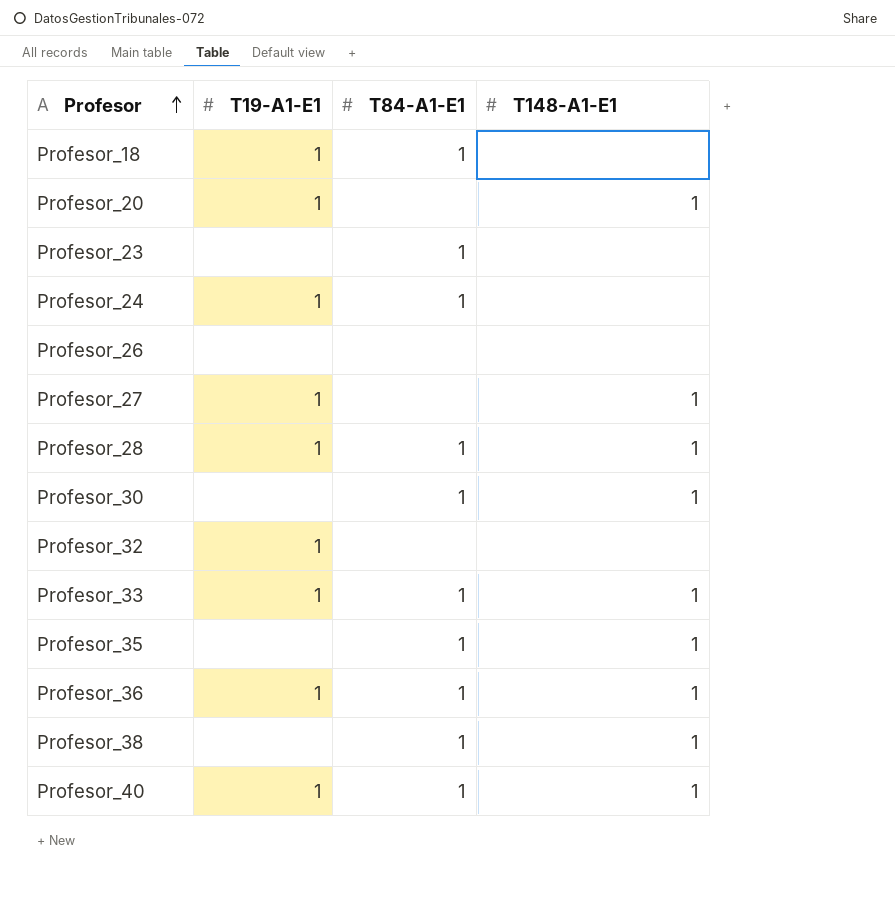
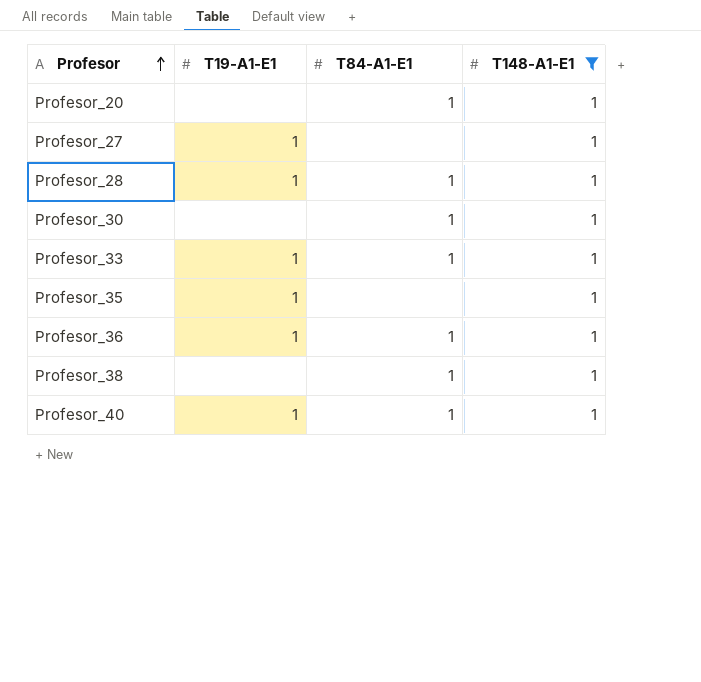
filter: none -> T148-A1-E1 = 1
Profesor_20 | T19-A1-E1: 1 -> none
Profesor_20 | T84-A1-E1: none -> 1
Profesor_35 | T19-A1-E1: none -> 1
Profesor_35 | T84-A1-E1: 1 -> none

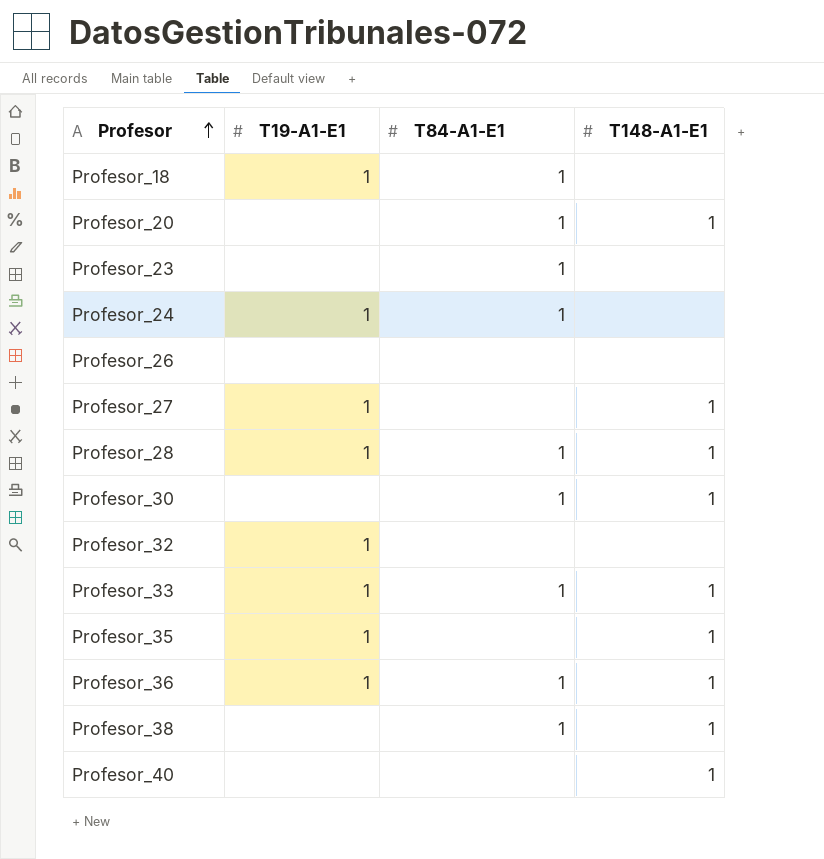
filter: T148-A1-E1 = 1 -> none
Profesor_40 | T19-A1-E1: 1 -> none
Profesor_40 | T84-A1-E1: 1 -> none

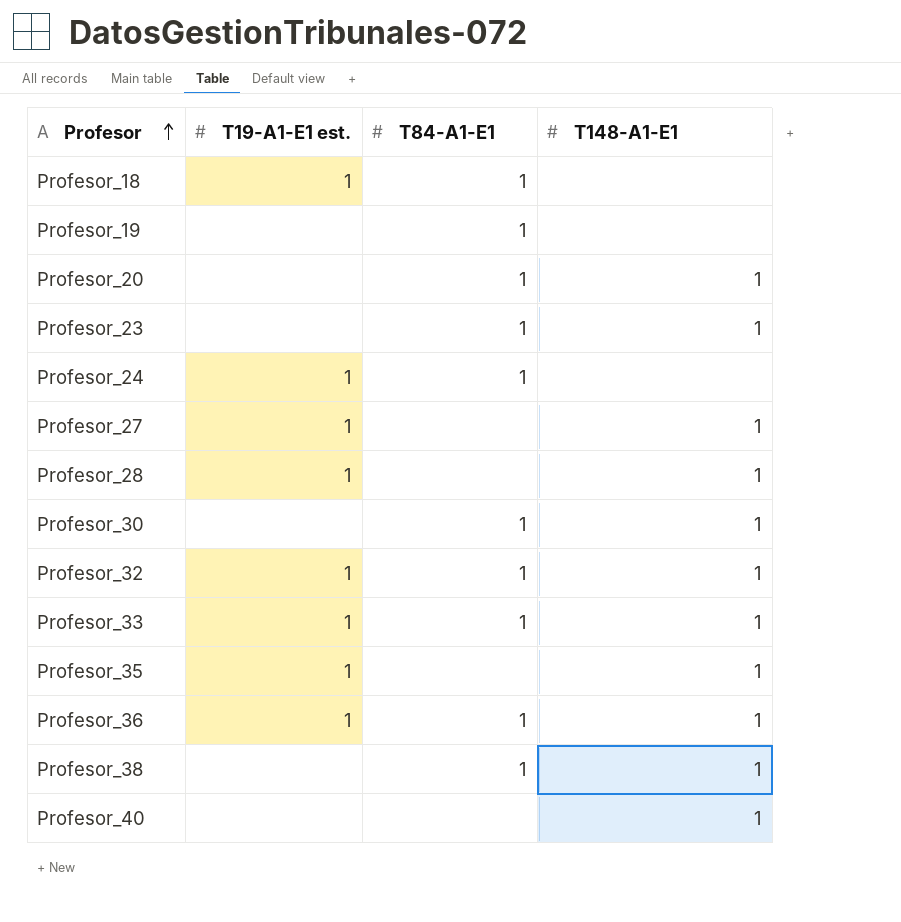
column name: T19-A1-E1 -> T19-A1-E1 est.
row Profesor_26: none | none | none -> none
row Profesor_19: none -> none | 1 | none
Profesor_23 | T148-A1-E1: none -> 1
Profesor_28 | T84-A1-E1: 1 -> none
Profesor_32 | T84-A1-E1: none -> 1
Profesor_32 | T148-A1-E1: none -> 1

